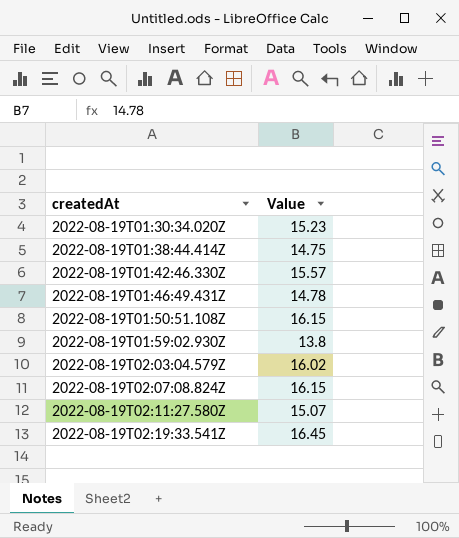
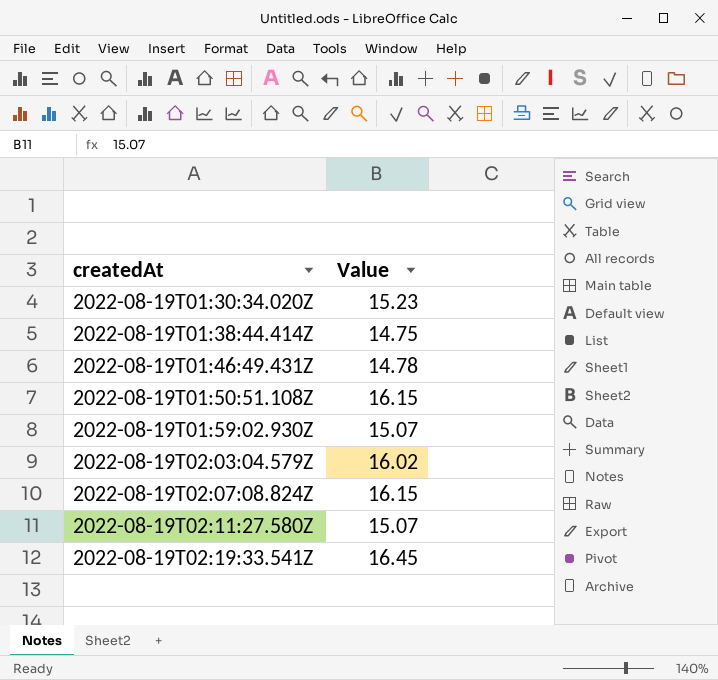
row 2022-08-19T01:42:46.330Z: 15.57 -> none
2022-08-19T01:59:02.930Z | Value: 13.8 -> 15.07

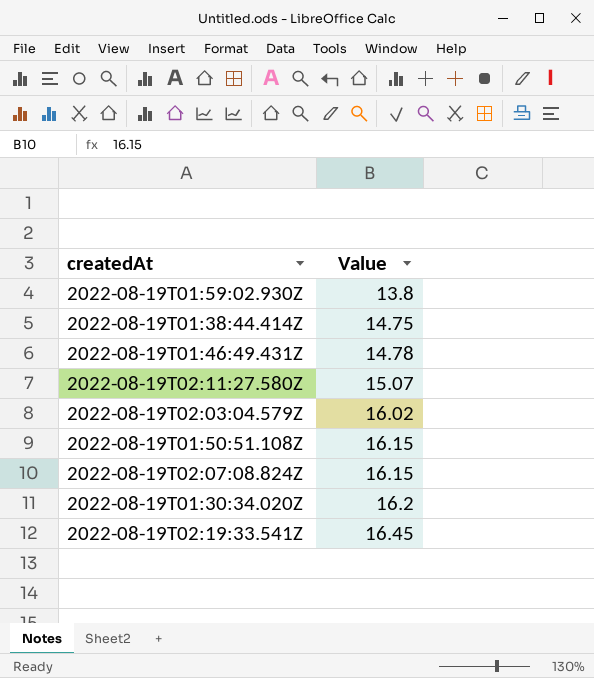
row order: createdAt ascending -> Value ascending
2022-08-19T01:59:02.930Z | Value: 15.07 -> 13.8
2022-08-19T01:30:34.020Z | Value: 15.23 -> 16.2

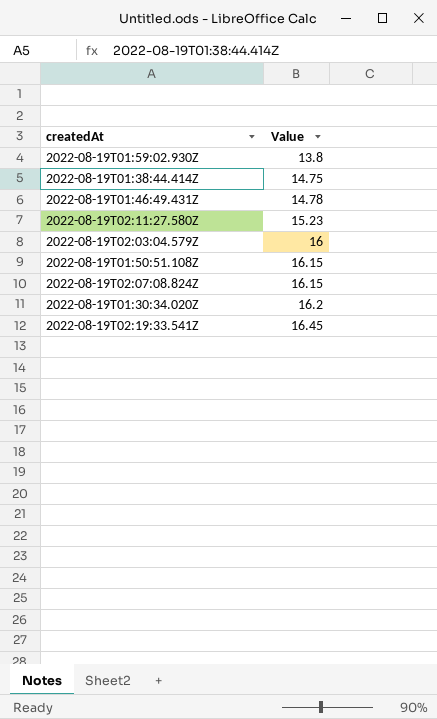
2022-08-19T02:11:27.580Z | Value: 15.07 -> 15.23
2022-08-19T02:03:04.579Z | Value: 16.02 -> 16

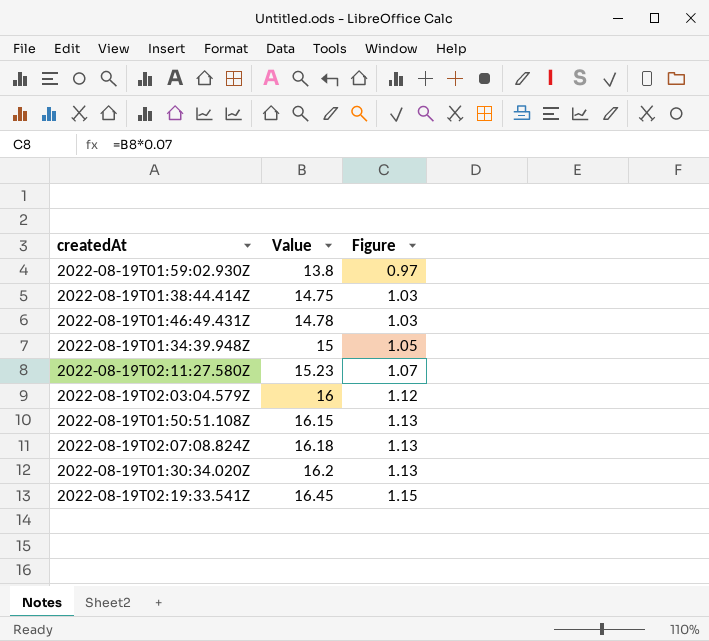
column Figure | formula: none -> [Value] * 0.07
row 2022-08-19T01:34:39.948Z: none -> 15 | 1.05
2022-08-19T02:07:08.824Z | Value: 16.15 -> 16.18

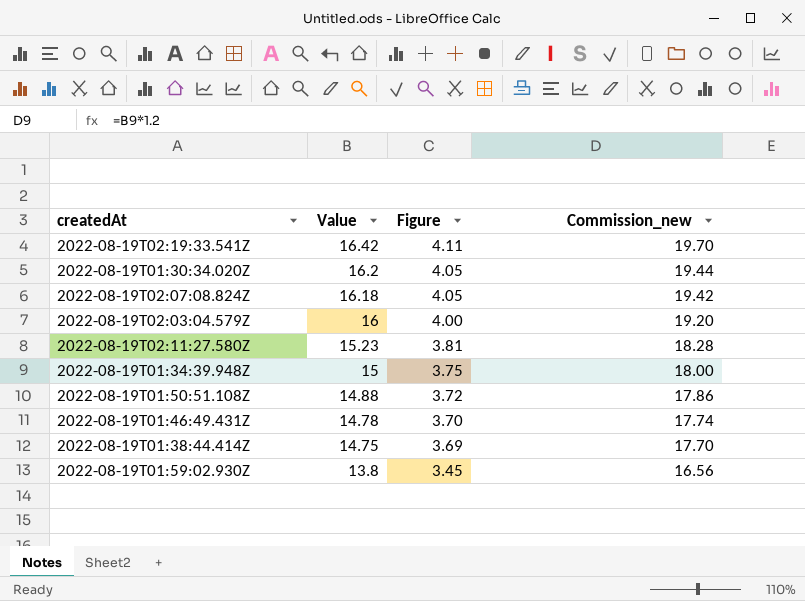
row order: Value ascending -> Value descending
column Figure | formula: [Value] * 0.07 -> [Value] * 0.25
column Commission_new | formula: none -> [Value] * 1.2
2022-08-19T02:19:33.541Z | Value: 16.45 -> 16.42
2022-08-19T01:50:51.108Z | Value: 16.15 -> 14.88

